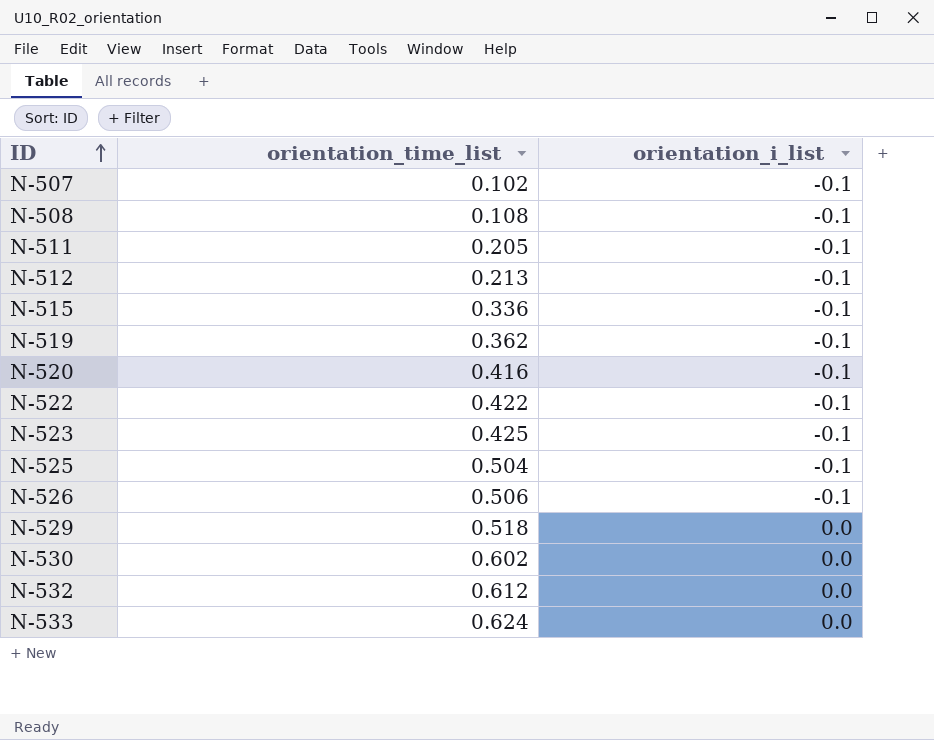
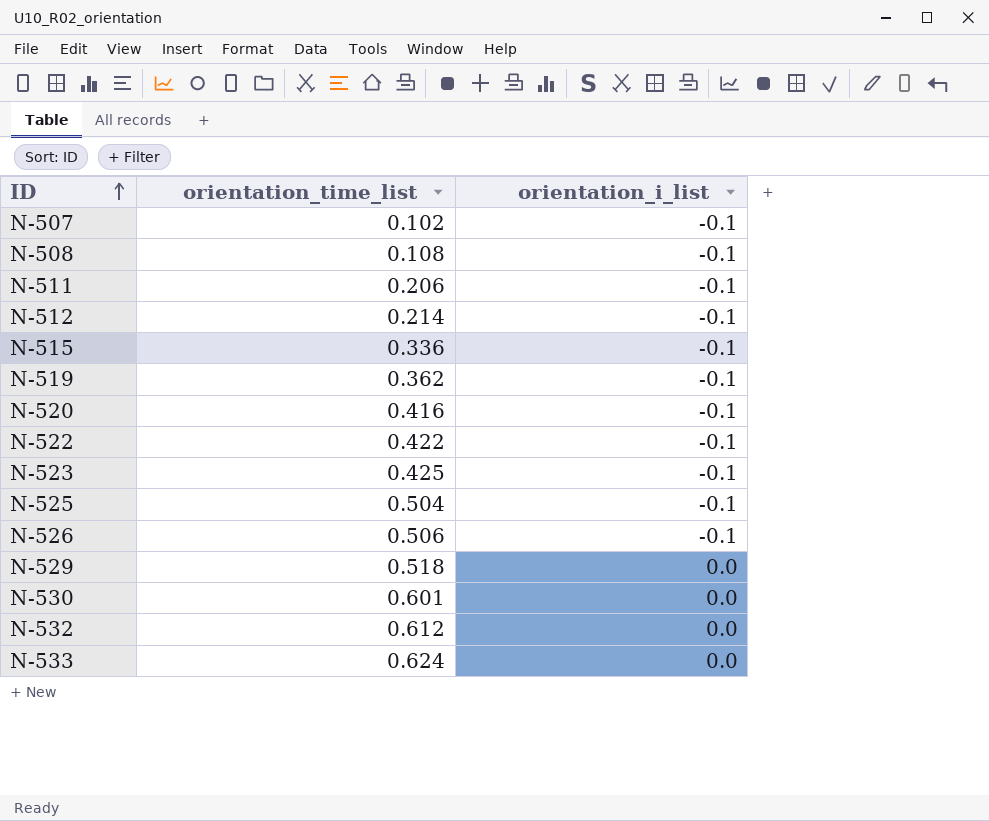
N-511 | orientation_time_list: 0.205 -> 0.206
N-512 | orientation_time_list: 0.213 -> 0.214
N-530 | orientation_time_list: 0.602 -> 0.601

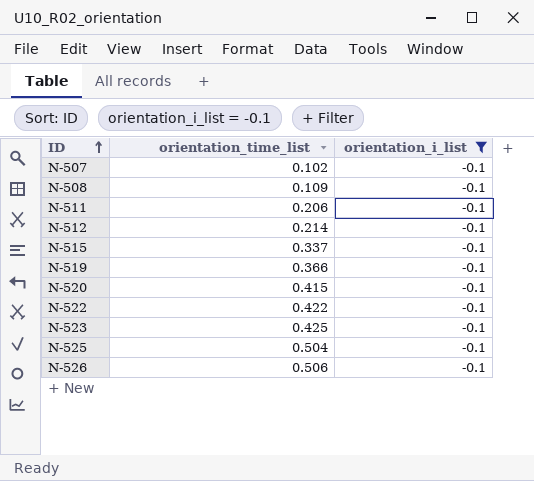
filter: none -> orientation_i_list = -0.1
N-508 | orientation_time_list: 0.108 -> 0.109
N-515 | orientation_time_list: 0.336 -> 0.337
N-519 | orientation_time_list: 0.362 -> 0.366
N-520 | orientation_time_list: 0.416 -> 0.415

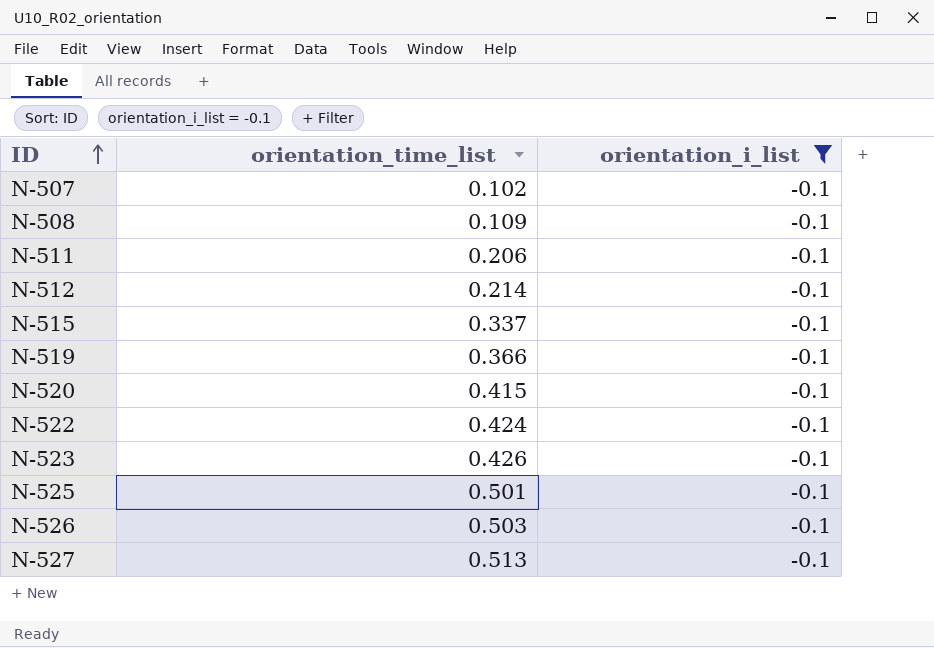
N-522 | orientation_time_list: 0.422 -> 0.424
N-523 | orientation_time_list: 0.425 -> 0.426
N-525 | orientation_time_list: 0.504 -> 0.501
N-526 | orientation_time_list: 0.506 -> 0.503
row N-527: none -> 0.513 | -0.1

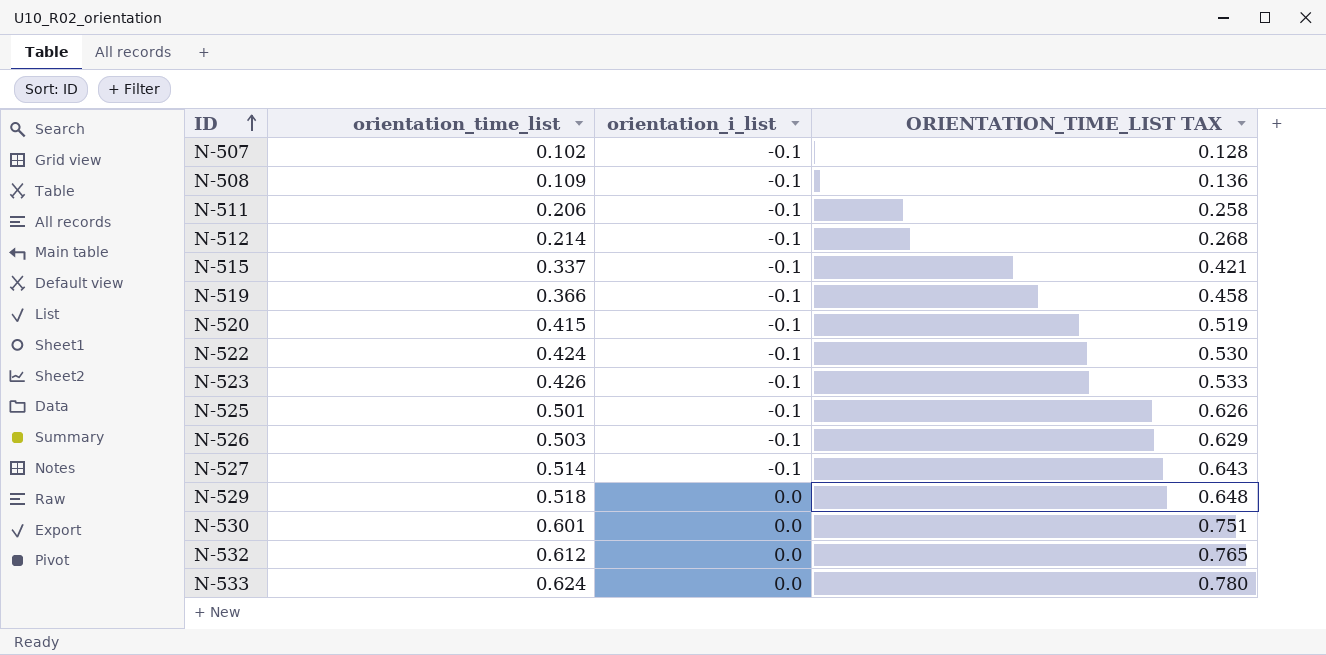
filter: orientation_i_list = -0.1 -> none
column ORIENTATION_TIME_LIST TAX | formula: none -> [orientation_time_list] * 1.25
N-527 | orientation_time_list: 0.513 -> 0.514

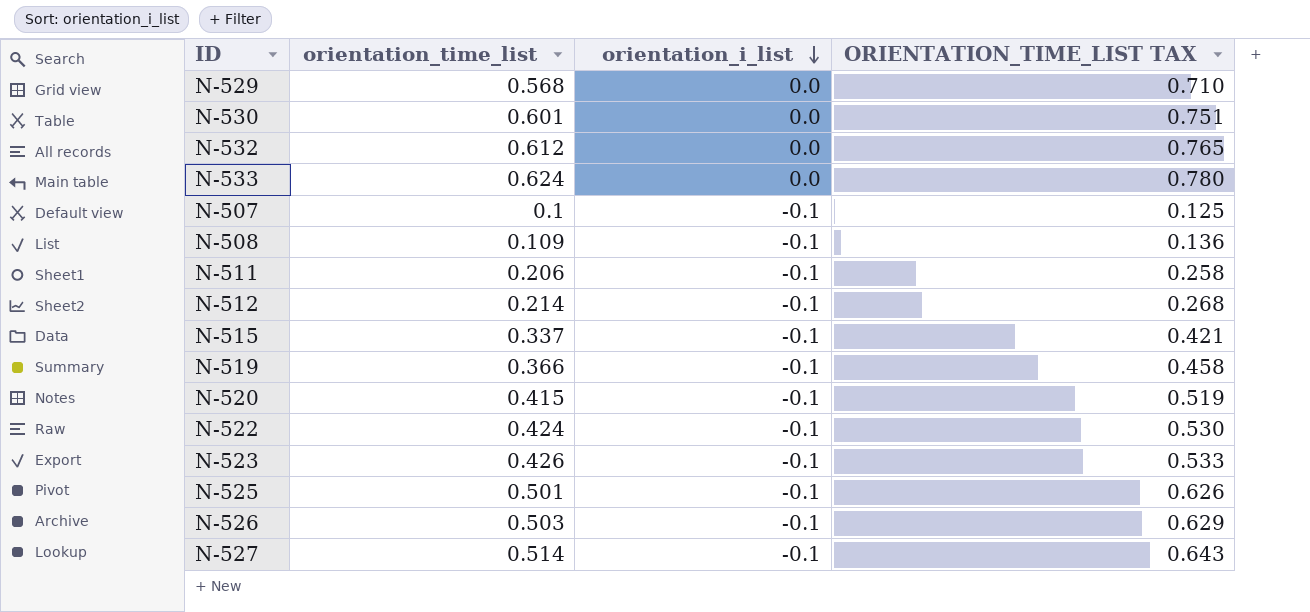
row order: ID ascending -> orientation_i_list descending
N-529 | orientation_time_list: 0.518 -> 0.568
N-529 | ORIENTATION_TIME_LIST TAX: 0.648 -> 0.710
N-507 | orientation_time_list: 0.102 -> 0.1
N-507 | ORIENTATION_TIME_LIST TAX: 0.128 -> 0.125

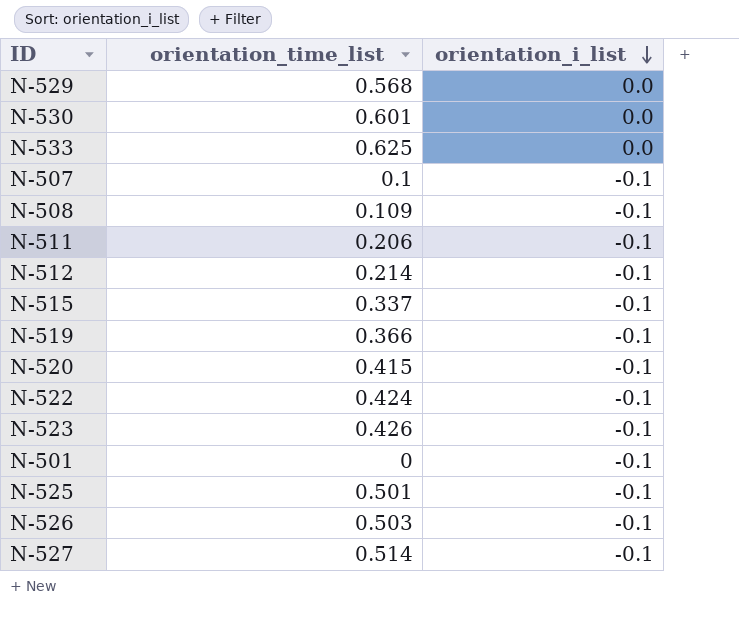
column ORIENTATION_TIME_LIST TAX | formula: [orientation_time_list] * 1.25 -> none
row N-532: 0.612 | 0.0 | 0.765 -> none
N-533 | orientation_time_list: 0.624 -> 0.625
row N-501: none -> 0 | -0.1

